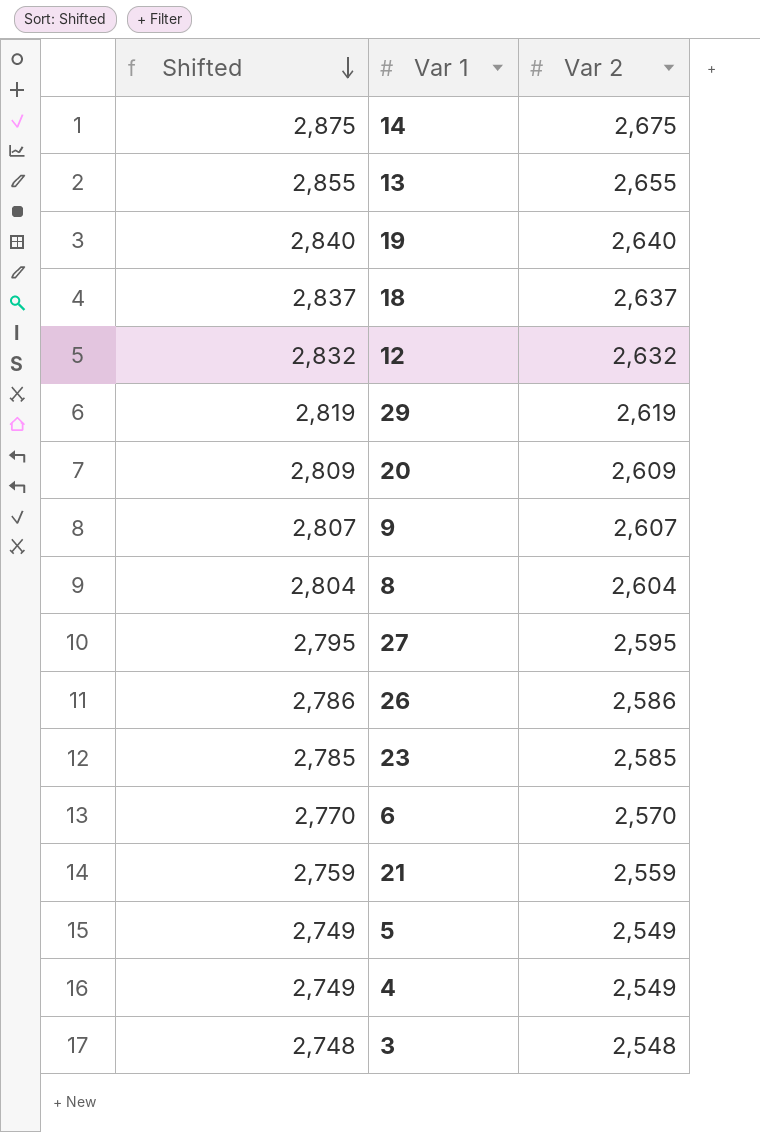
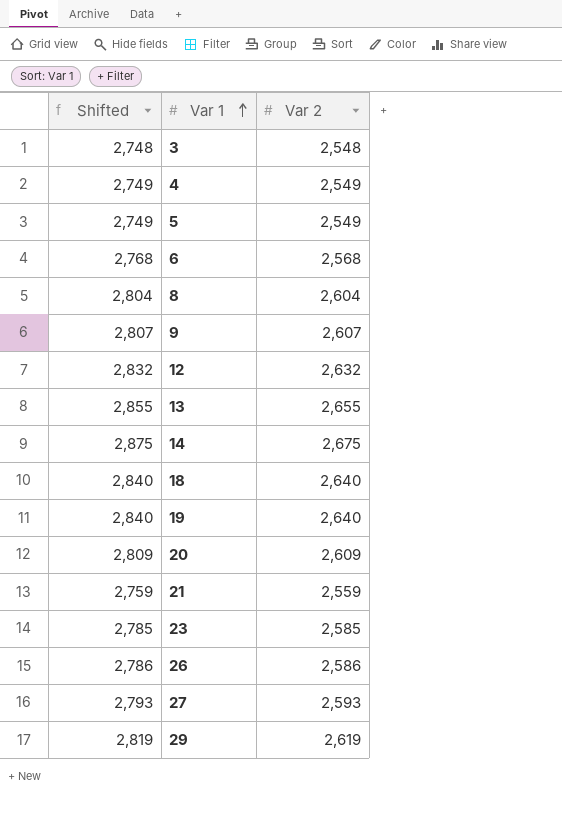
row order: Shifted descending -> Var 1 ascending
6 | Shifted: 2,770 -> 2,768
6 | Var 2: 2,570 -> 2,568
18 | Shifted: 2,837 -> 2,840
18 | Var 2: 2,637 -> 2,640
27 | Shifted: 2,795 -> 2,793
27 | Var 2: 2,595 -> 2,593

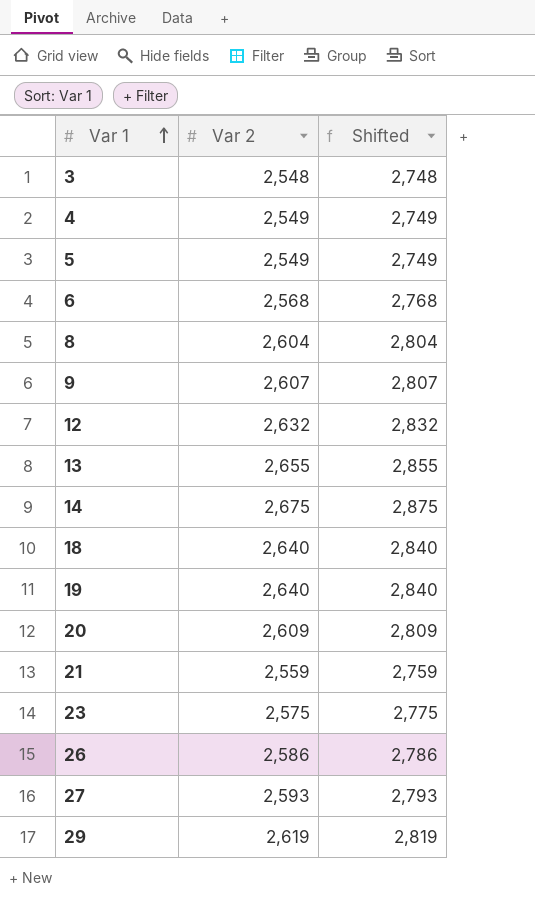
column Shifted | position: 1 -> 3
23 | Var 2: 2,585 -> 2,575
23 | Shifted: 2,785 -> 2,775

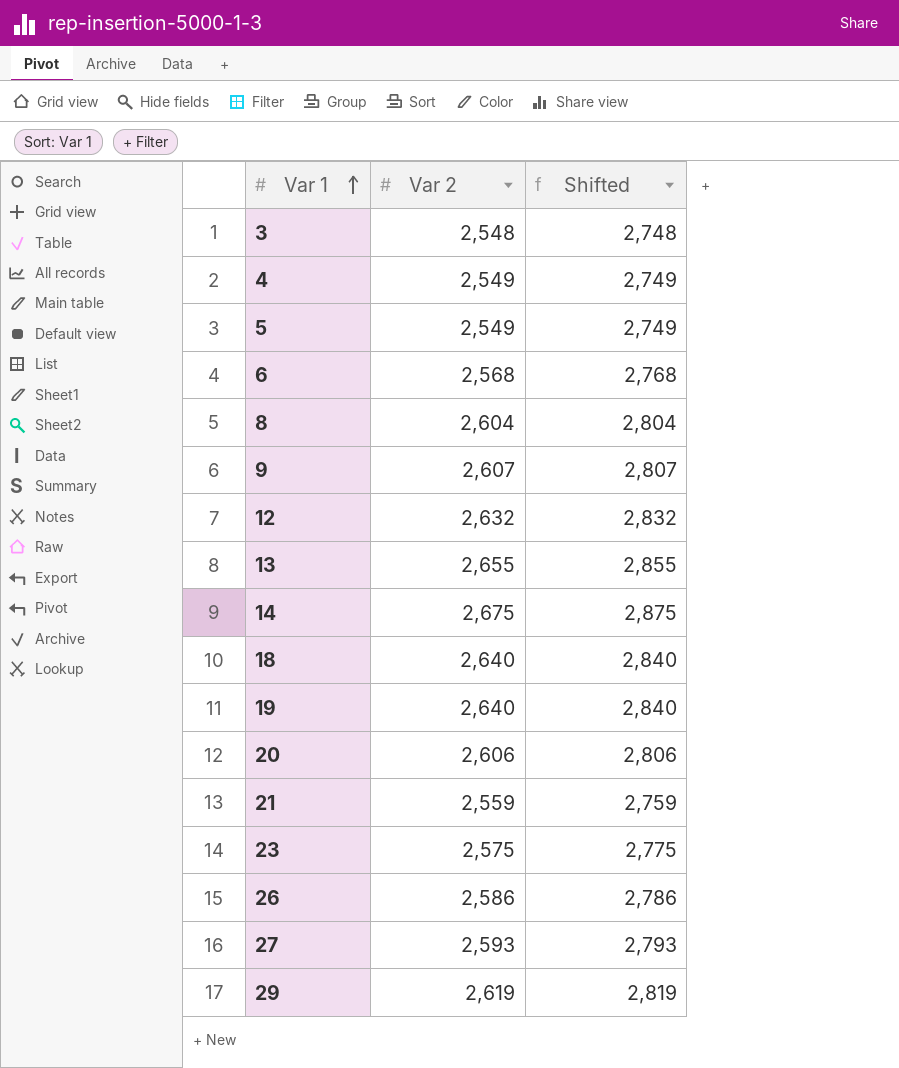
20 | Var 2: 2,609 -> 2,606
20 | Shifted: 2,809 -> 2,806

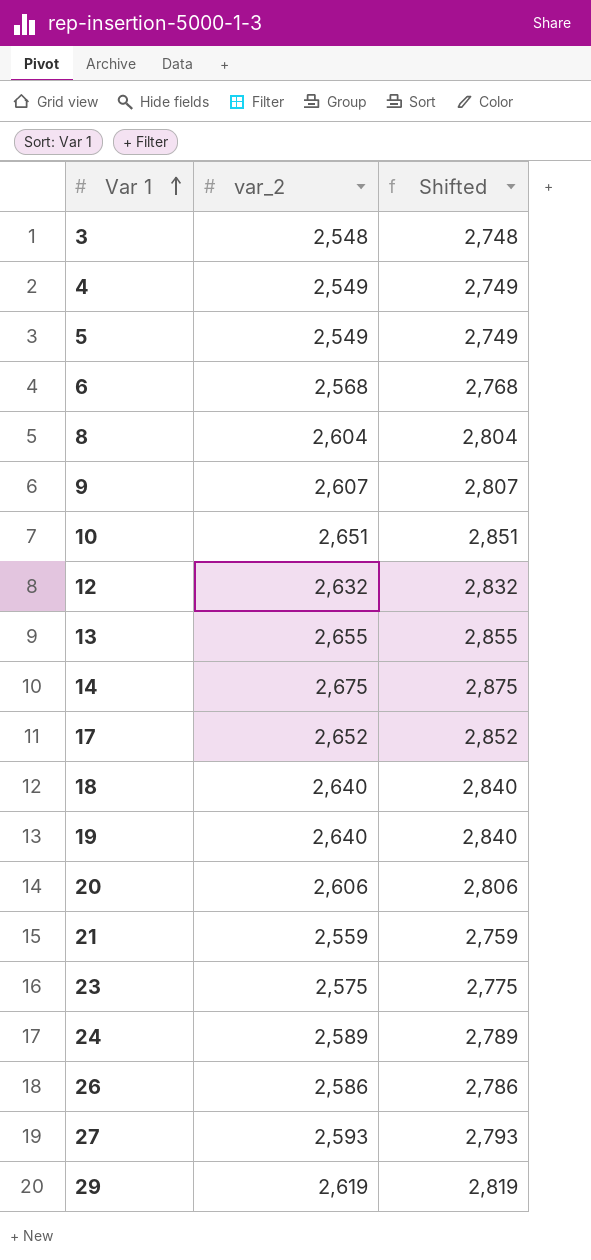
column name: Var 2 -> var_2
row 10: none -> 2,651 | 2,851
row 17: none -> 2,652 | 2,852
row 24: none -> 2,589 | 2,789

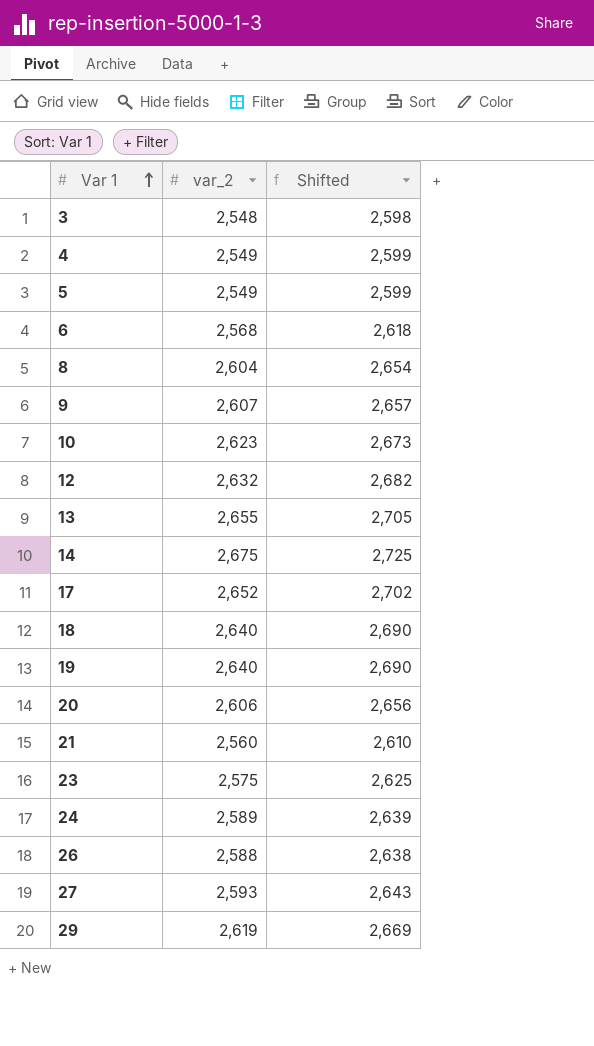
column Shifted | formula: [var_2] + 200 -> [var_2] + 50
10 | var_2: 2,651 -> 2,623
21 | var_2: 2,559 -> 2,560
26 | var_2: 2,586 -> 2,588

